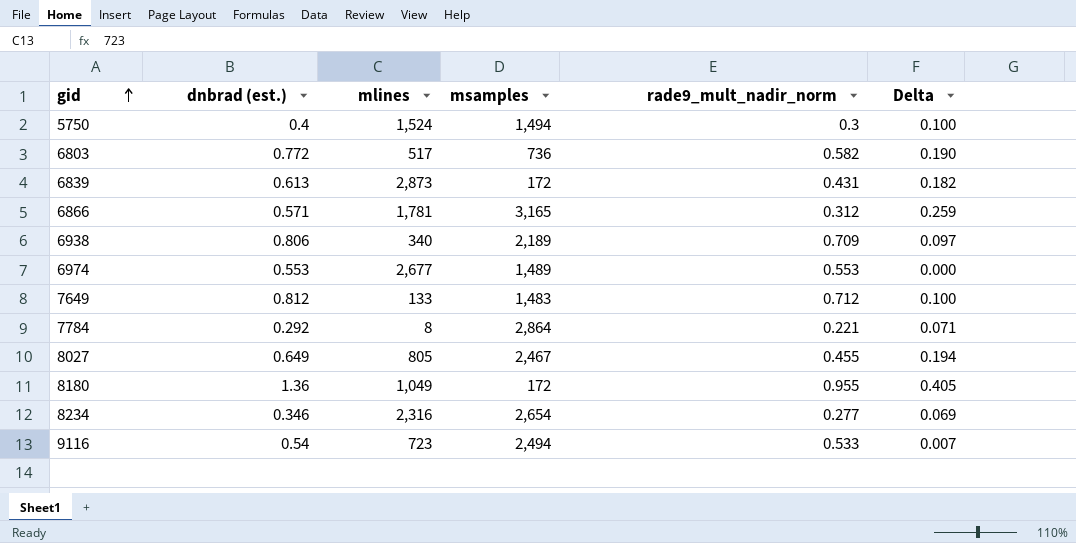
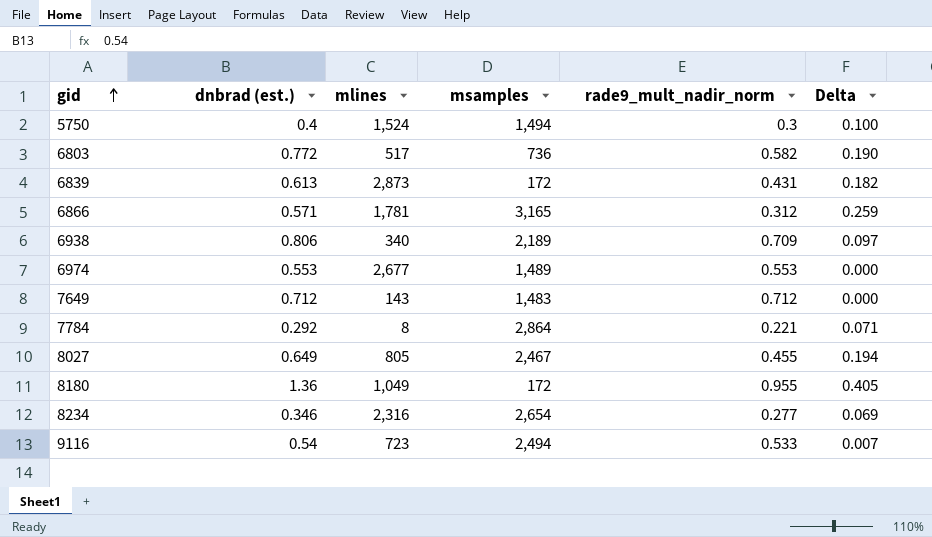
7649 | dnbrad (est.): 0.812 -> 0.712
7649 | mlines: 133 -> 143
7649 | Delta: 0.100 -> 0.000

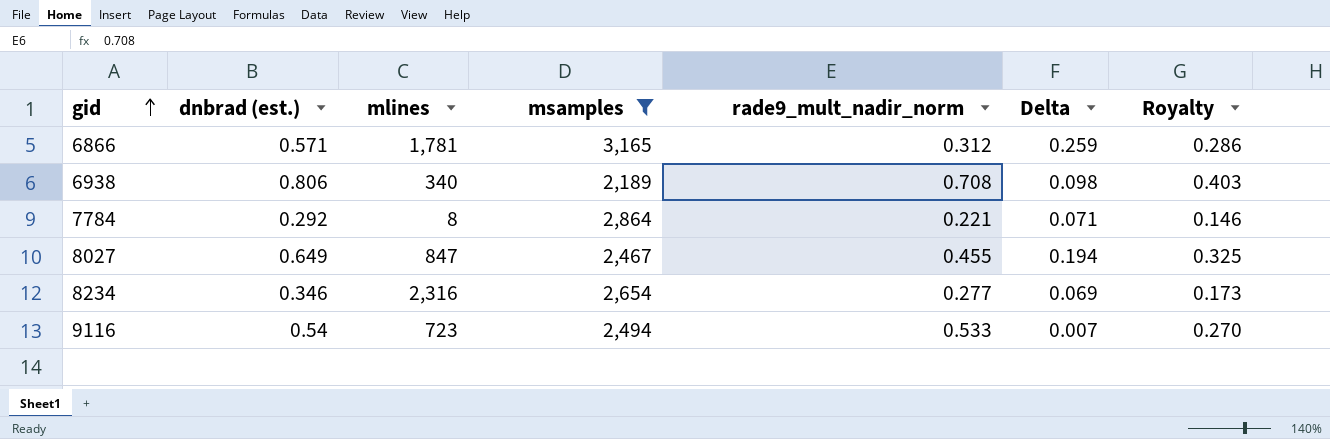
filter: none -> msamples >= 2,189
column Royalty | formula: none -> [dnbrad (est.)] * 0.5
6938 | rade9_mult_nadir_norm: 0.709 -> 0.708
6938 | Delta: 0.097 -> 0.098
8027 | mlines: 805 -> 847

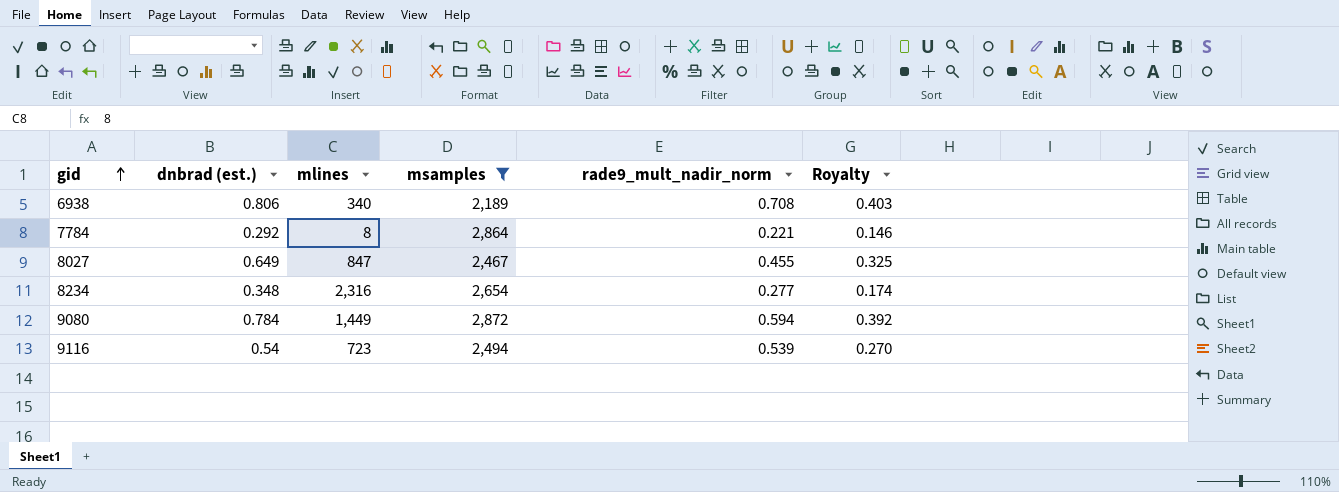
column Delta | formula: [dnbrad (est.)] - [rade9_mult_nadir_norm] -> none
row 6866: 0.571 | 1,781 | 3,165 | 0.312 | 0.259 | 0.286 -> none
8234 | dnbrad (est.): 0.346 -> 0.348
8234 | Royalty: 0.173 -> 0.174
row 9080: none -> 0.784 | 1,449 | 2,872 | 0.594 | 0.392
9116 | rade9_mult_nadir_norm: 0.533 -> 0.539

